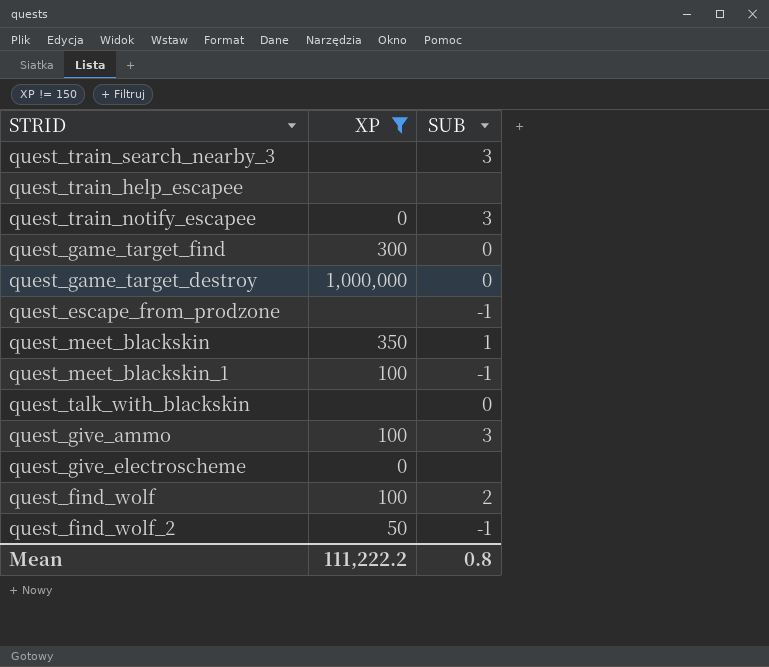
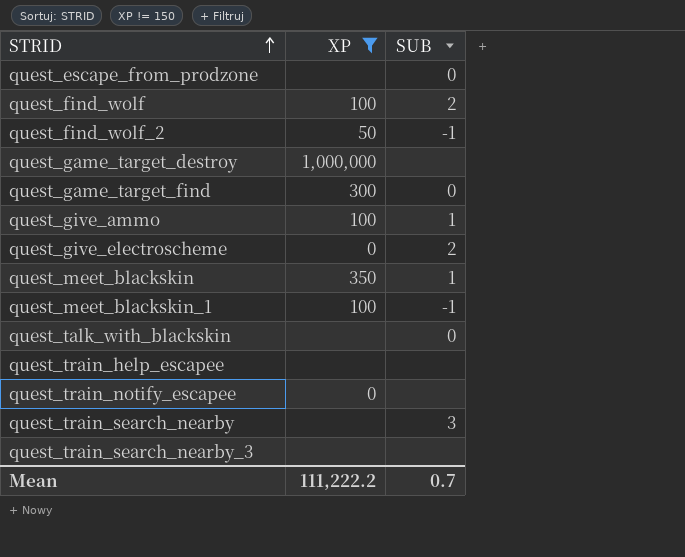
row order: none -> STRID ascending
quest_escape_from_prodzone | SUB: -1 -> 0
quest_game_target_destroy | SUB: 0 -> none
quest_give_ammo | SUB: 3 -> 1
quest_give_electroscheme | SUB: none -> 2
quest_train_notify_escapee | SUB: 3 -> none
row quest_train_search_nearby: none -> none | 3
quest_train_search_nearby_3 | SUB: 3 -> none
Mean | SUB: 0.8 -> 0.7

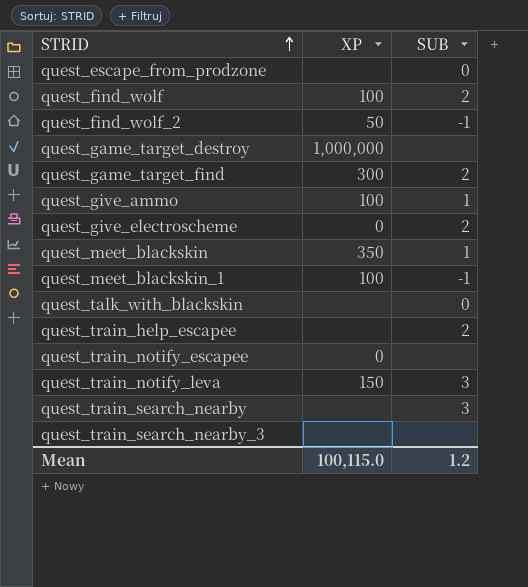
filter: XP != 150 -> none
quest_game_target_find | SUB: 0 -> 2
quest_train_help_escapee | SUB: none -> 2
Mean | XP: 111,222.2 -> 100,115.0
Mean | SUB: 0.7 -> 1.2

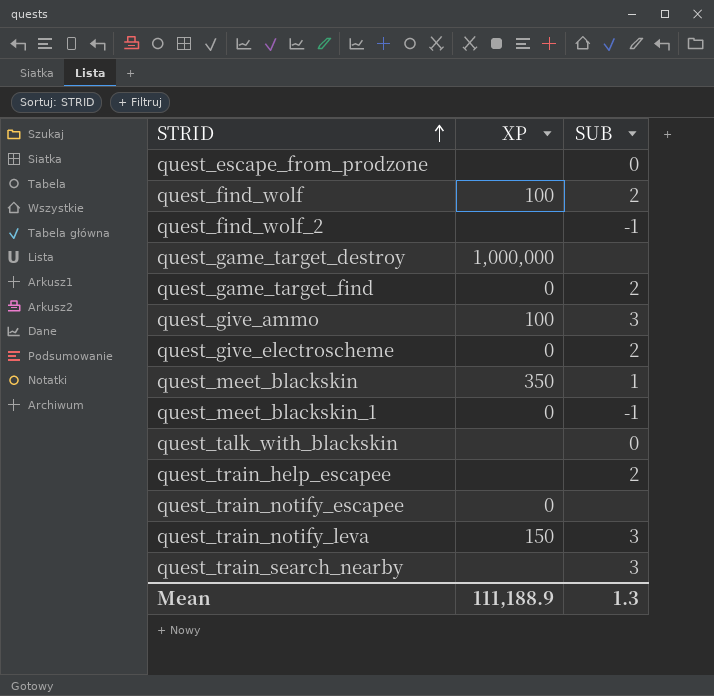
row quest_train_search_nearby_3: none | none -> none
quest_find_wolf_2 | XP: 50 -> none
quest_game_target_find | XP: 300 -> 0
quest_give_ammo | SUB: 1 -> 3
quest_meet_blackskin_1 | XP: 100 -> 0
Mean | XP: 100,115.0 -> 111,188.9
Mean | SUB: 1.2 -> 1.3

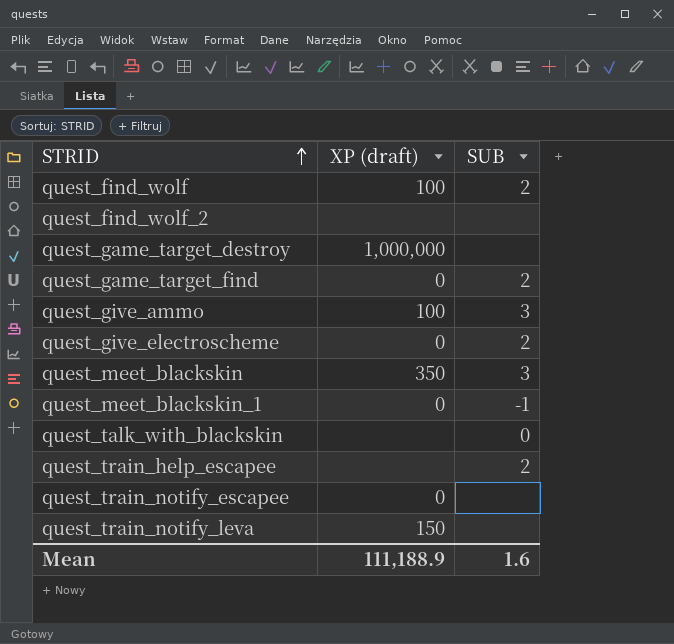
column name: XP -> XP (draft)
row quest_escape_from_prodzone: none | 0 -> none
row quest_train_search_nearby: none | 3 -> none
quest_find_wolf_2 | SUB: -1 -> none
quest_meet_blackskin | SUB: 1 -> 3
quest_train_notify_leva | SUB: 3 -> none
Mean | SUB: 1.3 -> 1.6

